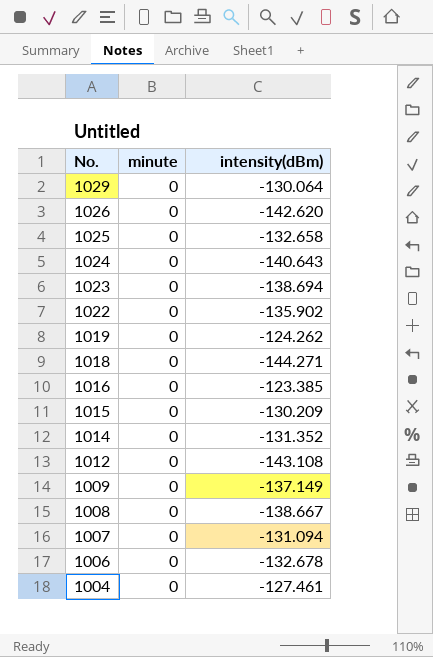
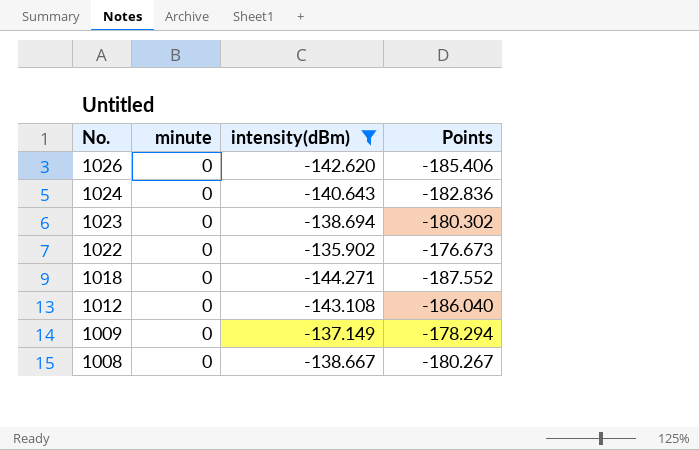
filter: none -> intensity(dBm) <= -135.902
column Points | formula: none -> [intensity(dBm)] * 1.3

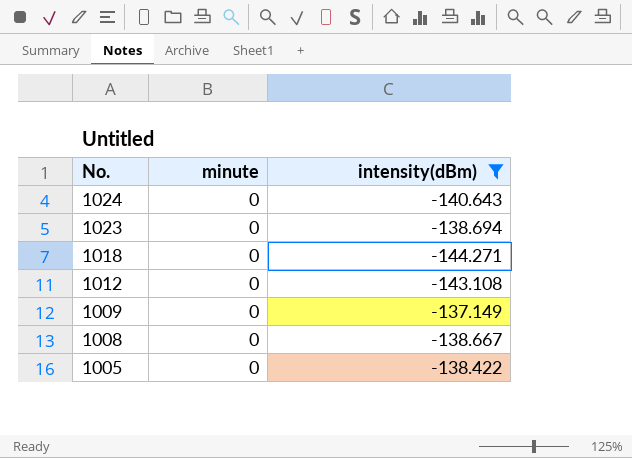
column Points | formula: [intensity(dBm)] * 1.3 -> none
row 1026: 0 | -142.620 | -185.406 -> none
row 1022: 0 | -135.902 | -176.673 -> none
row 1005: none -> 0 | -138.422

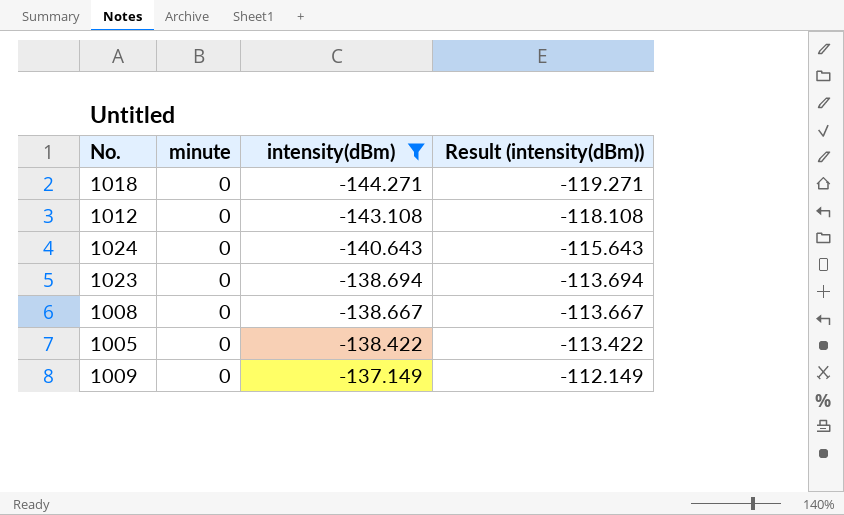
row order: No. descending -> intensity(dBm) ascending
column Result (intensity(dBm)) | formula: none -> [intensity(dBm)] + 25

